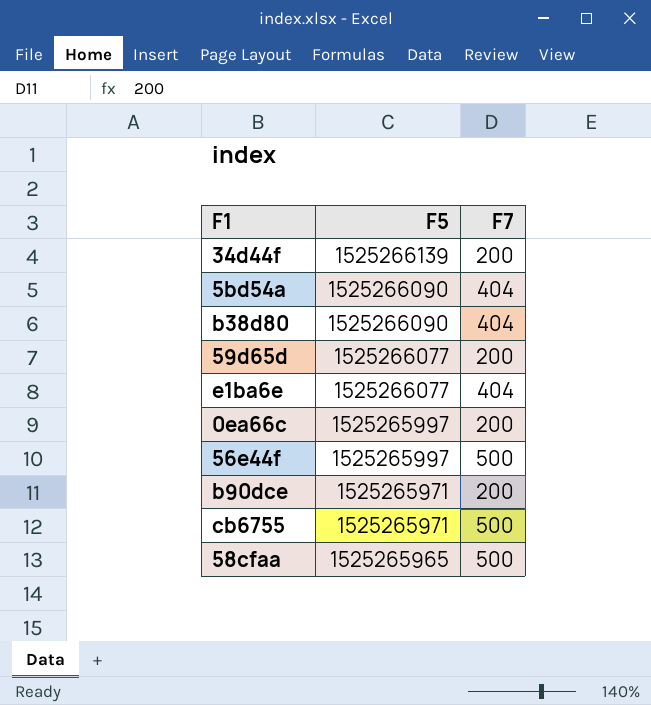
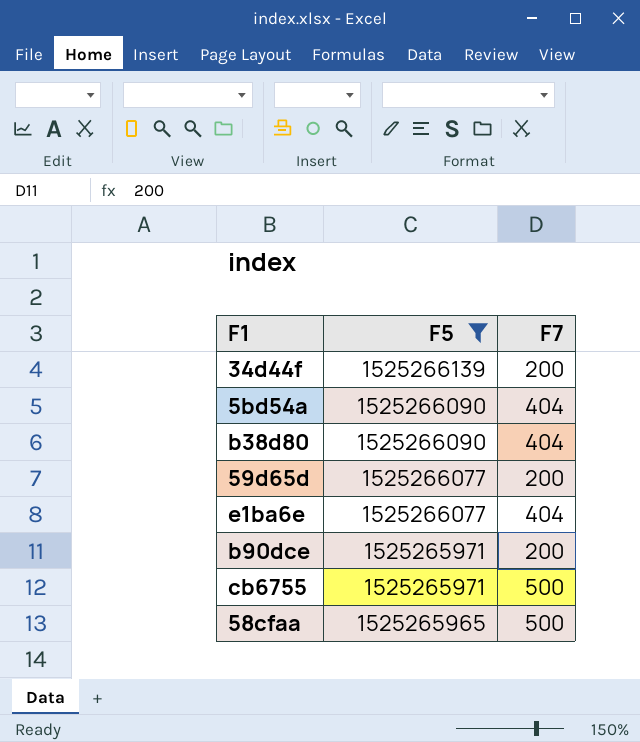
filter: none -> F5 != 1525265997

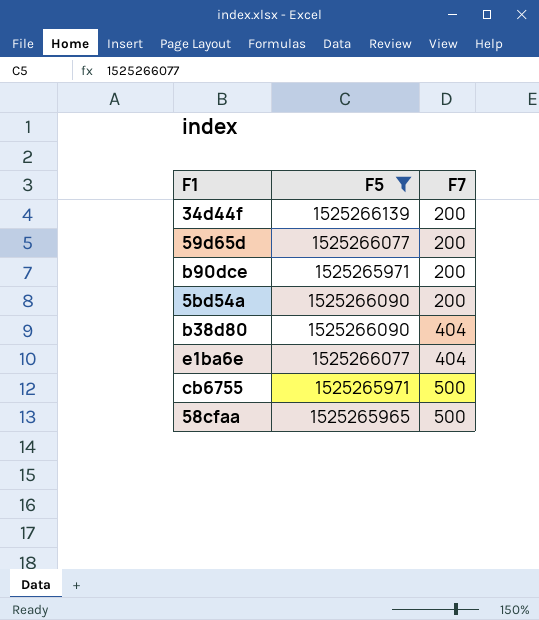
row order: F5 descending -> F7 ascending
5bd54a | F7: 404 -> 200

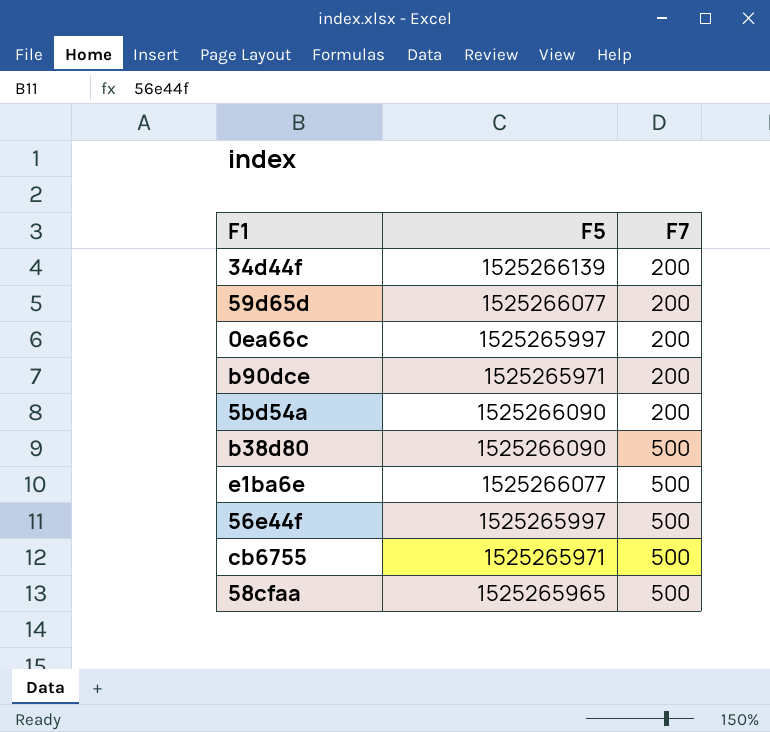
filter: F5 != 1525265997 -> none
b38d80 | F7: 404 -> 500
e1ba6e | F7: 404 -> 500

